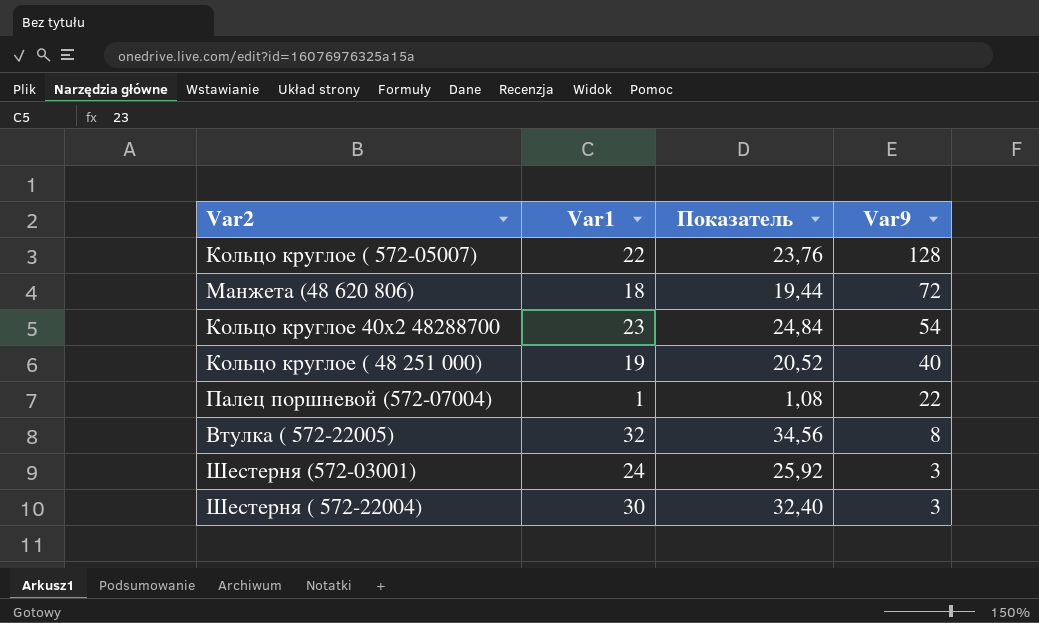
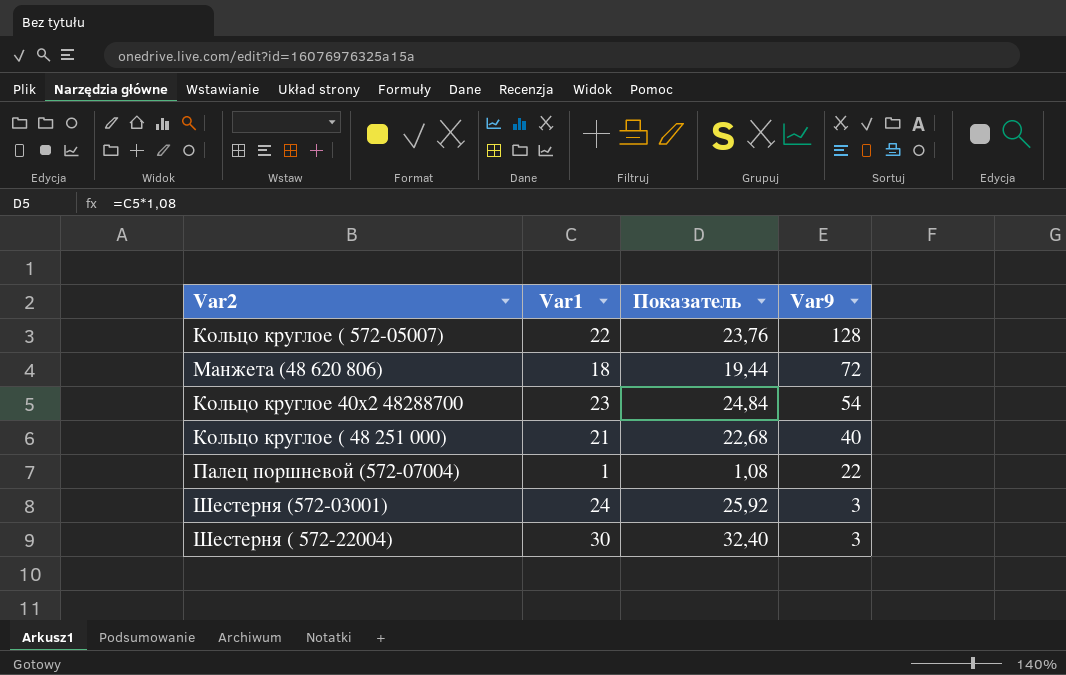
row Втулка ( 572-22005): 32 | 34,56 | 8 -> none
Кольцо круглое ( 48 251 000) | Var1: 19 -> 21
Кольцо круглое ( 48 251 000) | Показатель: 20,52 -> 22,68

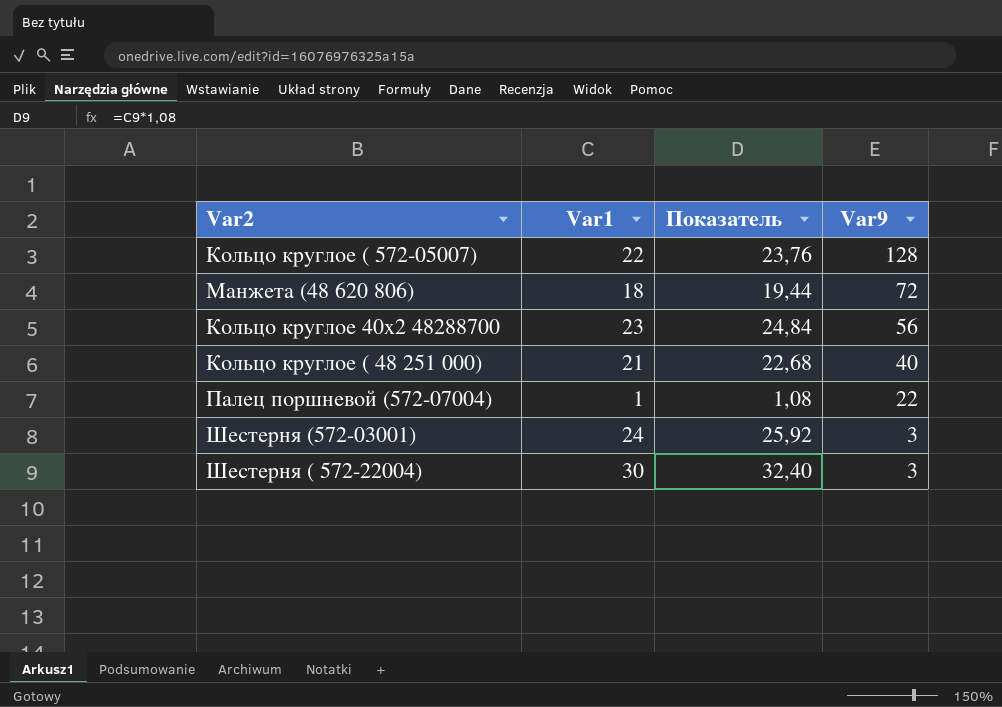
Кольцо круглое 40х2 48288700 | Var9: 54 -> 56

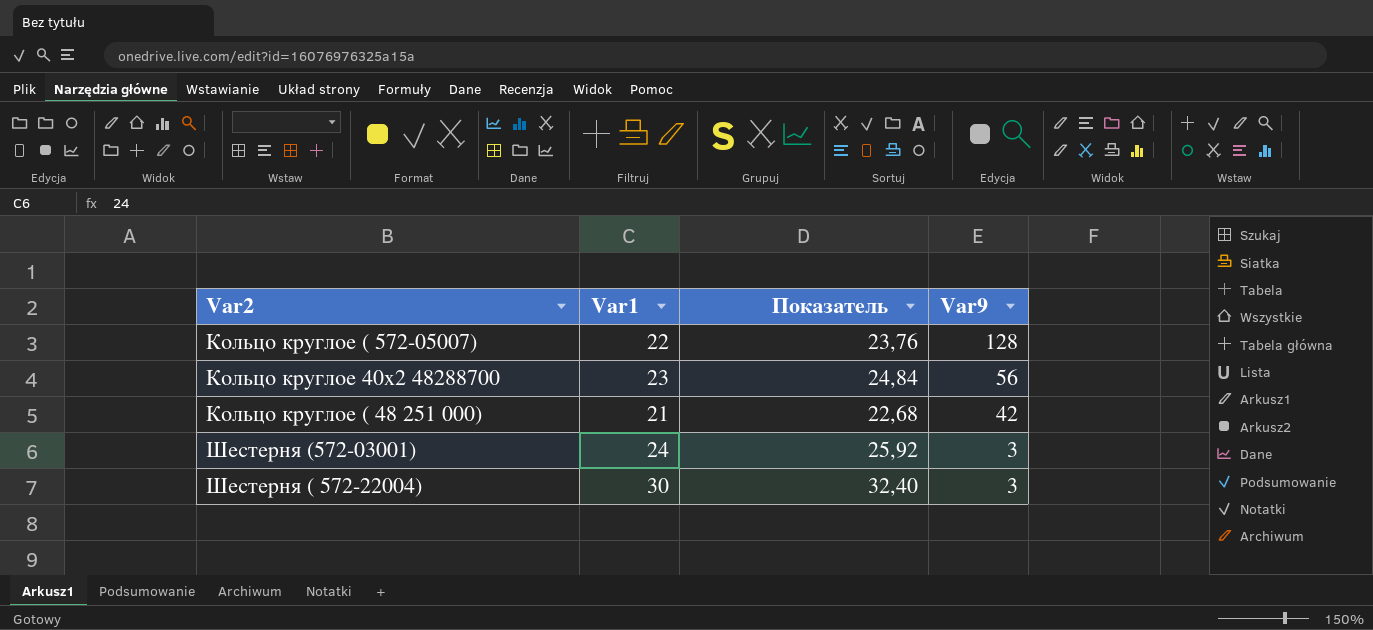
row Манжета (48 620 806): 18 | 19,44 | 72 -> none
row Палец поршневой (572-07004): 1 | 1,08 | 22 -> none
Кольцо круглое ( 48 251 000) | Var9: 40 -> 42

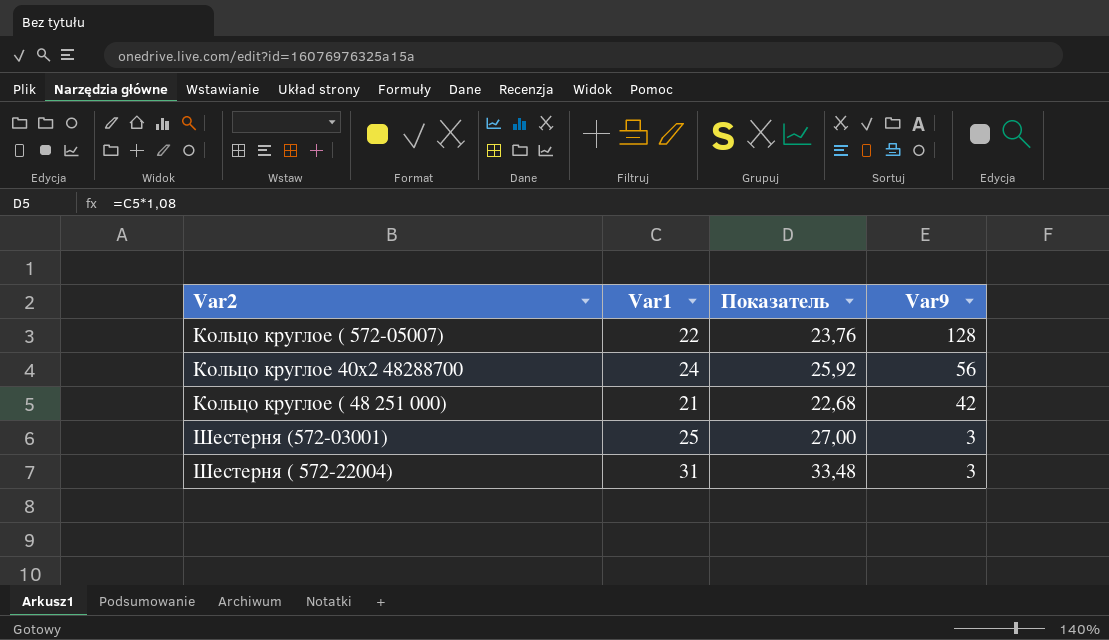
Кольцо круглое 40х2 48288700 | Var1: 23 -> 24
Кольцо круглое 40х2 48288700 | Показатель: 24,84 -> 25,92
Шестерня (572-03001) | Var1: 24 -> 25
Шестерня (572-03001) | Показатель: 25,92 -> 27,00
Шестерня ( 572-22004) | Var1: 30 -> 31
Шестерня ( 572-22004) | Показатель: 32,40 -> 33,48

